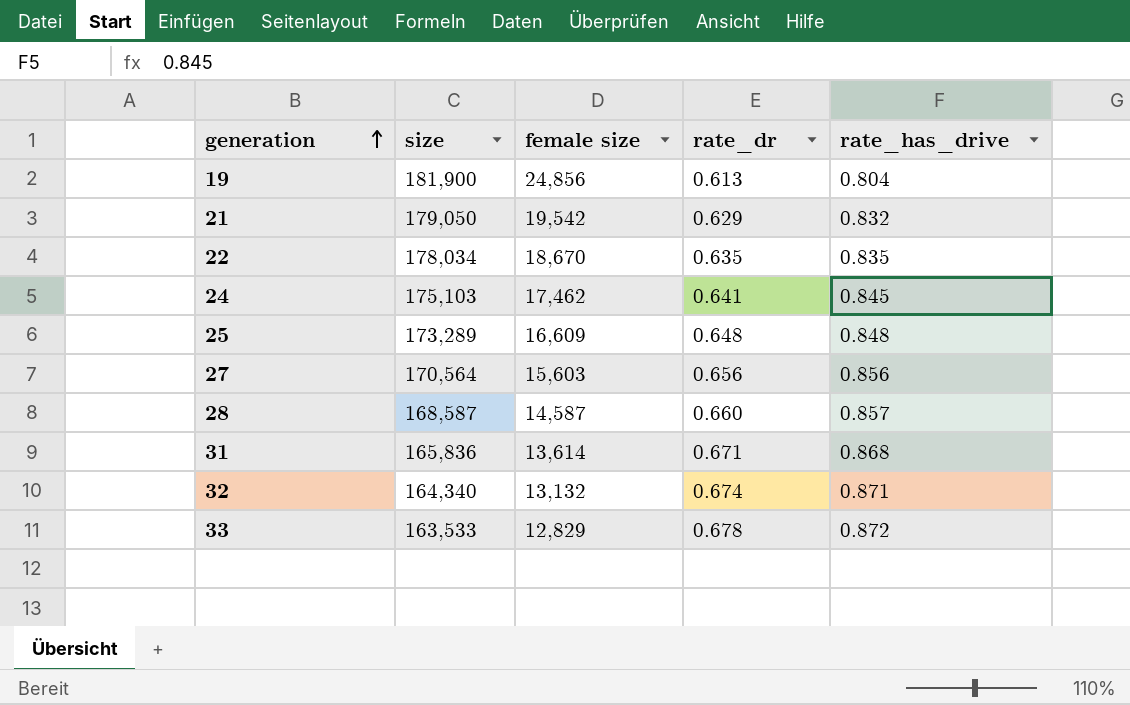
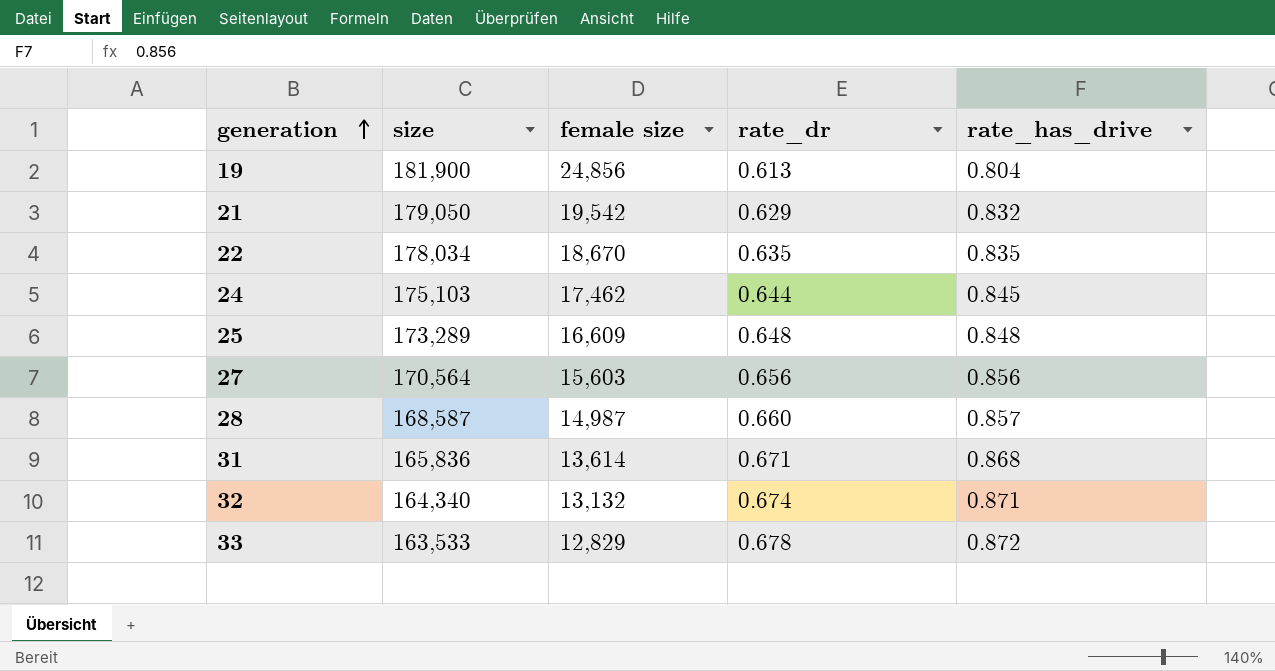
24 | rate_dr: 0.641 -> 0.644
28 | female size: 14,587 -> 14,987

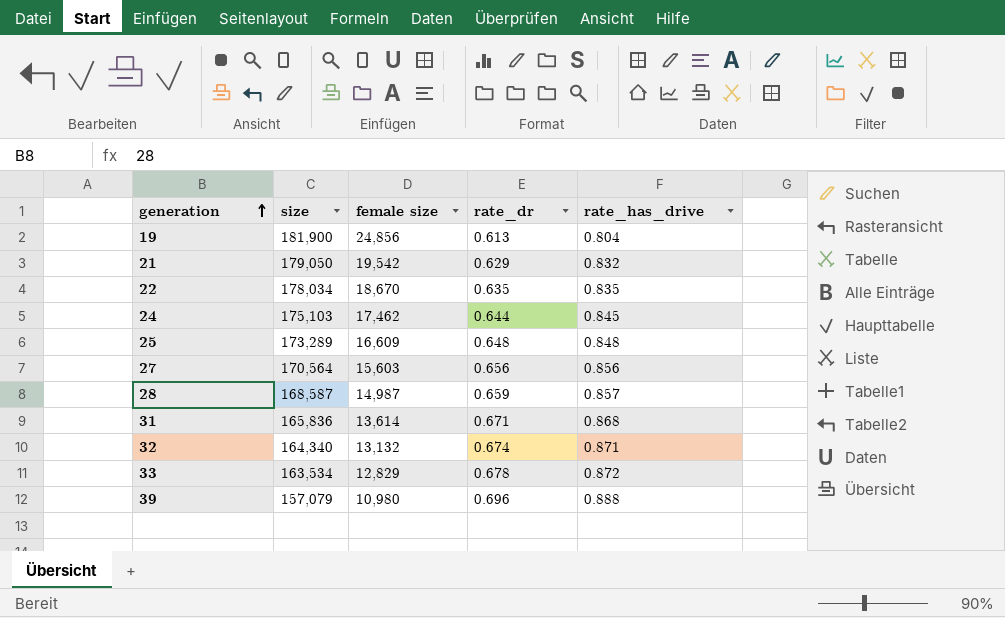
28 | rate_dr: 0.660 -> 0.659
33 | size: 163,533 -> 163,534
row 39: none -> 157,079 | 10,980 | 0.696 | 0.888

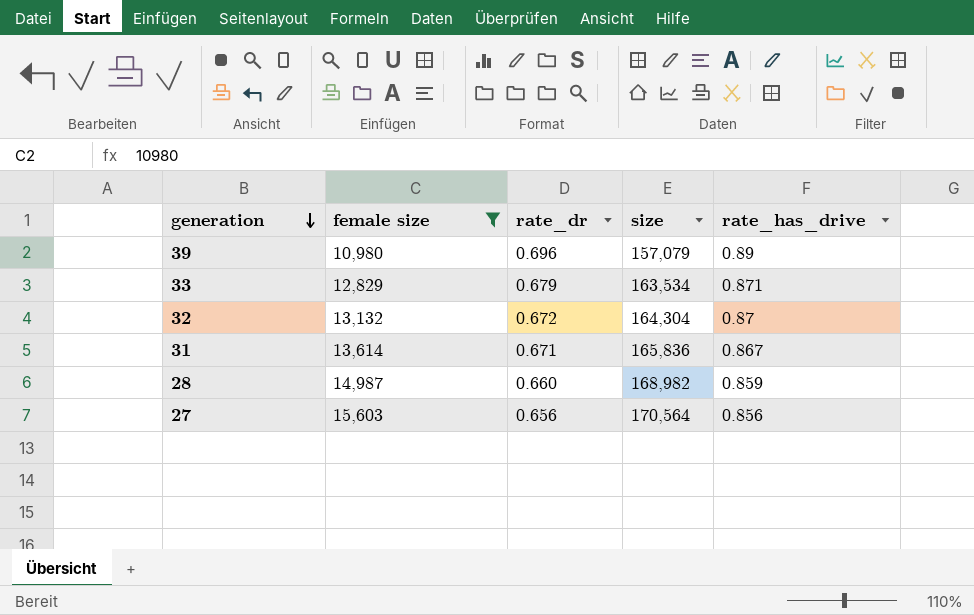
filter: none -> female size <= 15,603
row order: generation ascending -> generation descending
column size | position: 2 -> 4
39 | rate_has_drive: 0.888 -> 0.89
33 | rate_dr: 0.678 -> 0.679
33 | rate_has_drive: 0.872 -> 0.871
32 | rate_dr: 0.674 -> 0.672
32 | size: 164,340 -> 164,304
32 | rate_has_drive: 0.871 -> 0.87
31 | rate_has_drive: 0.868 -> 0.867
28 | rate_dr: 0.659 -> 0.660
28 | size: 168,587 -> 168,982
28 | rate_has_drive: 0.857 -> 0.859

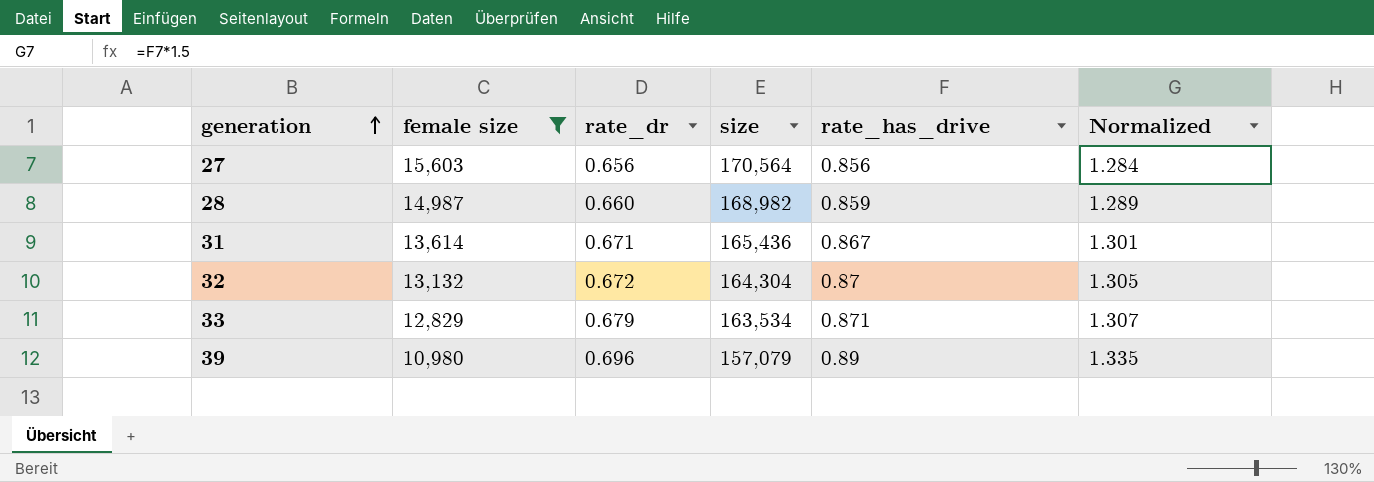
row order: generation descending -> generation ascending
column Normalized | formula: none -> [rate_has_drive] * 1.5
31 | size: 165,836 -> 165,436

